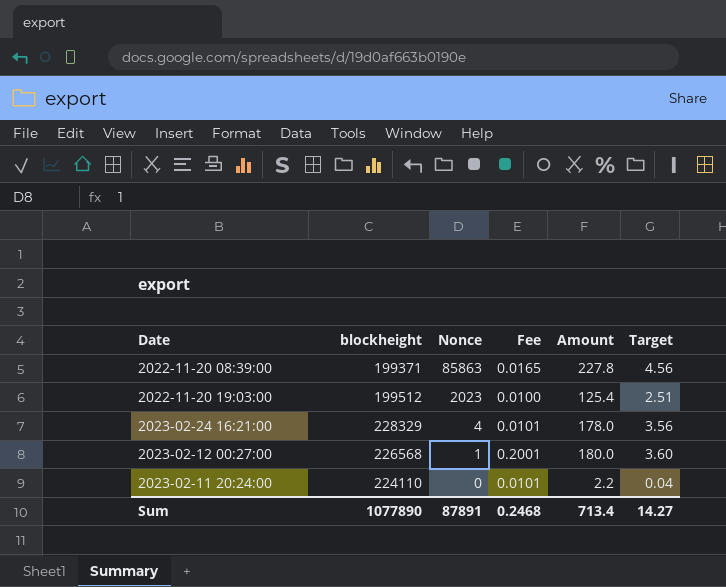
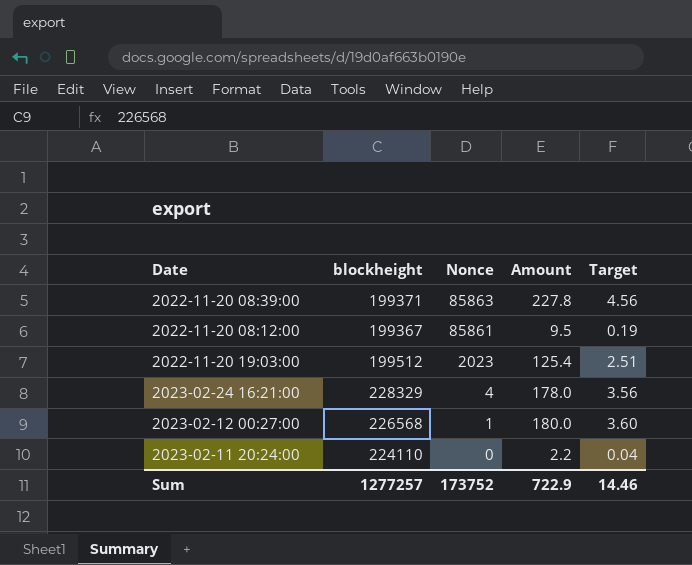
column Fee | position: 4 -> none
row 2022-11-20 08:12:00: none -> 199367 | 85861 | 9.5 | 0.19
Sum | blockheight: 1077890 -> 1277257
Sum | Nonce: 87891 -> 173752
Sum | Amount: 713.4 -> 722.9
Sum | Target: 14.27 -> 14.46

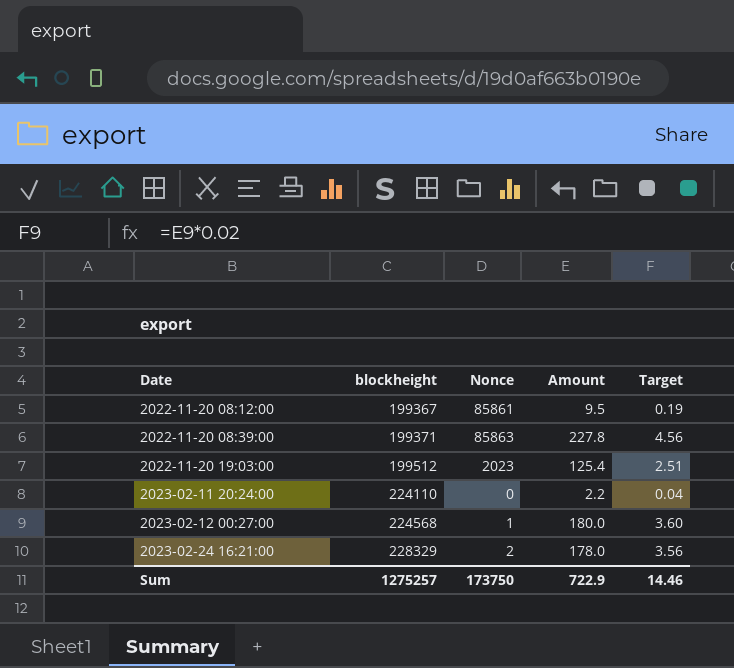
row order: Nonce descending -> Date ascending
2023-02-12 00:27:00 | blockheight: 226568 -> 224568
2023-02-24 16:21:00 | Nonce: 4 -> 2
Sum | blockheight: 1277257 -> 1275257
Sum | Nonce: 173752 -> 173750

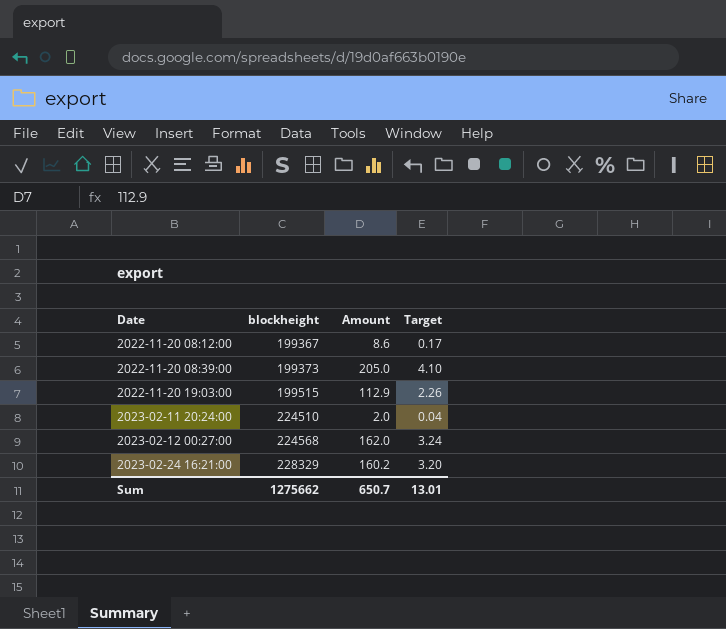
column Nonce | position: 3 -> none
2022-11-20 08:12:00 | Amount: 9.5 -> 8.6
2022-11-20 08:12:00 | Target: 0.19 -> 0.17
2022-11-20 08:39:00 | blockheight: 199371 -> 199373
2022-11-20 08:39:00 | Amount: 227.8 -> 205.0
2022-11-20 08:39:00 | Target: 4.56 -> 4.10
2022-11-20 19:03:00 | blockheight: 199512 -> 199515
2022-11-20 19:03:00 | Amount: 125.4 -> 112.9
2022-11-20 19:03:00 | Target: 2.51 -> 2.26
2023-02-11 20:24:00 | blockheight: 224110 -> 224510
2023-02-11 20:24:00 | Amount: 2.2 -> 2.0
2023-02-12 00:27:00 | Amount: 180.0 -> 162.0
2023-02-12 00:27:00 | Target: 3.60 -> 3.24
2023-02-24 16:21:00 | Amount: 178.0 -> 160.2
2023-02-24 16:21:00 | Target: 3.56 -> 3.20
Sum | blockheight: 1275257 -> 1275662
Sum | Amount: 722.9 -> 650.7
Sum | Target: 14.46 -> 13.01

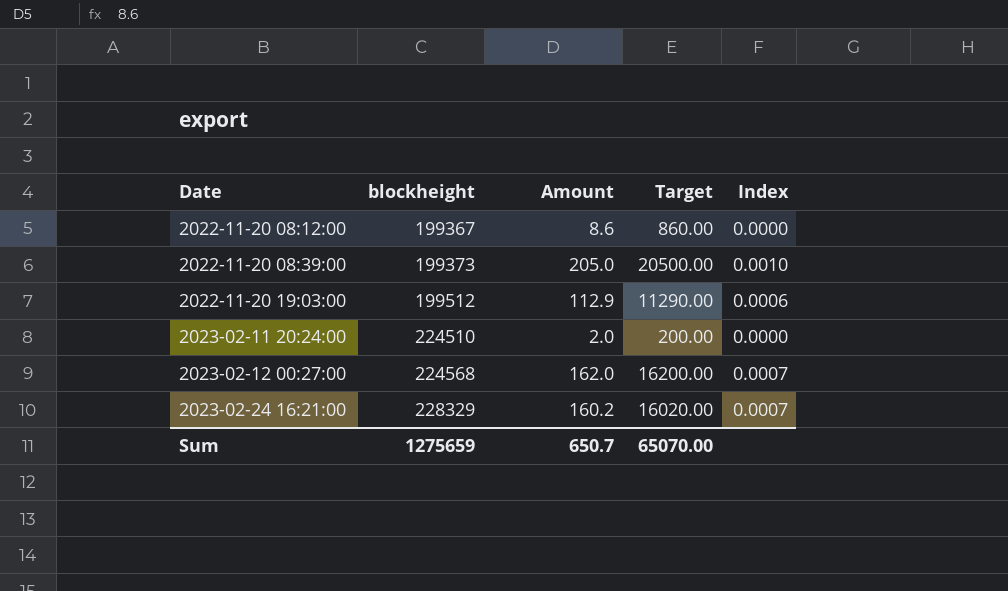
column Target | formula: [Amount] * 0.02 -> [Amount] * 100
column Index | formula: none -> [Amount] / [blockheight]
2022-11-20 19:03:00 | blockheight: 199515 -> 199512
Sum | blockheight: 1275662 -> 1275659
Sum | Target: 13.01 -> 65070.00

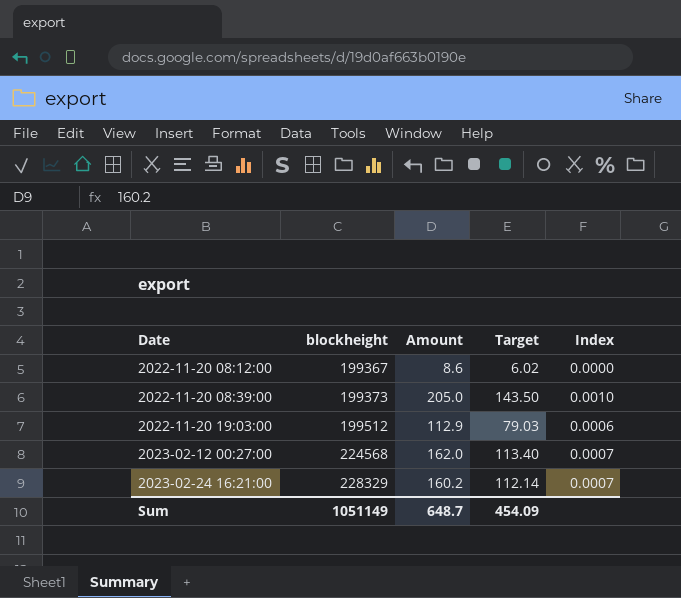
column Target | formula: [Amount] * 100 -> [Amount] * 0.7
row 2023-02-11 20:24:00: 224510 | 2.0 | 200.00 | 0.0000 -> none
Sum | blockheight: 1275659 -> 1051149
Sum | Amount: 650.7 -> 648.7
Sum | Target: 65070.00 -> 454.09

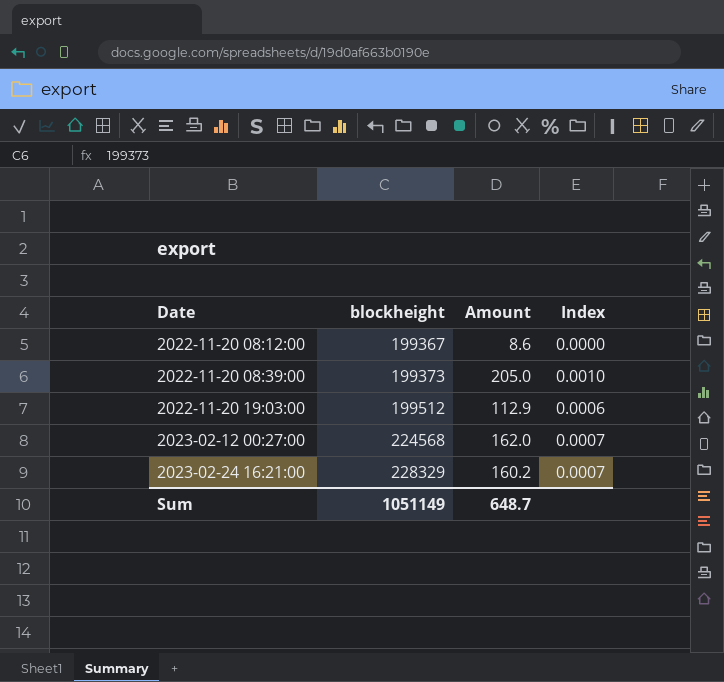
column Target | formula: [Amount] * 0.7 -> none

